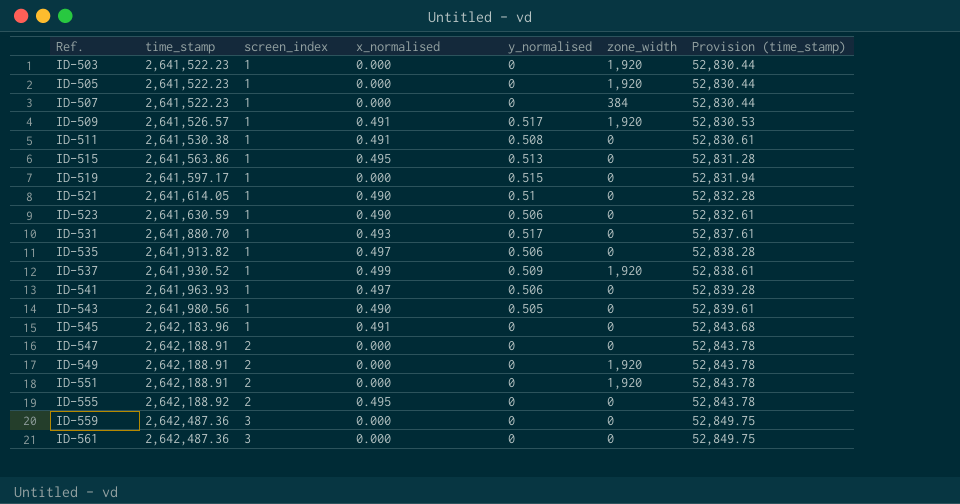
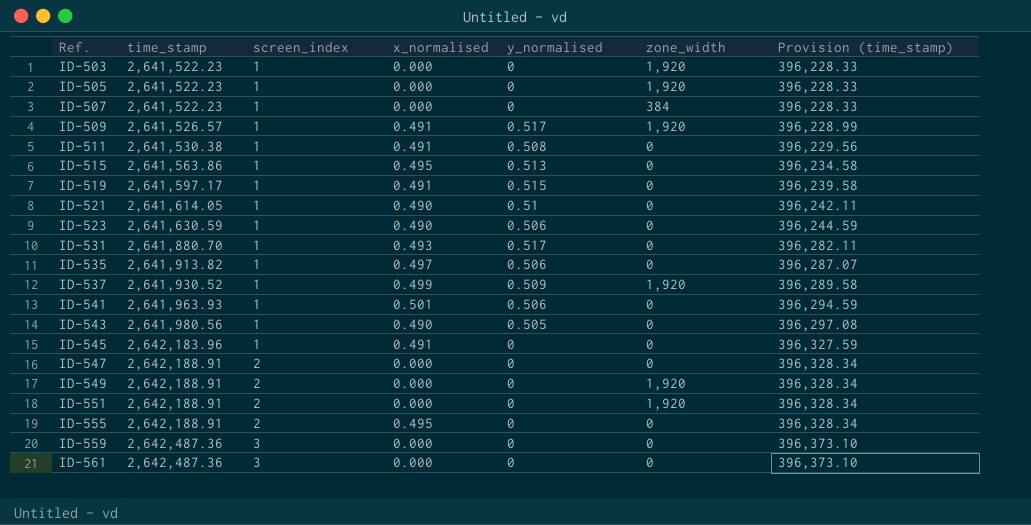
column Provision (time_stamp) | formula: [time_stamp] * 0.02 -> [time_stamp] * 0.15
ID-519 | x_normalised: 0.000 -> 0.491
ID-541 | x_normalised: 0.497 -> 0.501
ID-555 | time_stamp: 2,642,188.92 -> 2,642,188.91

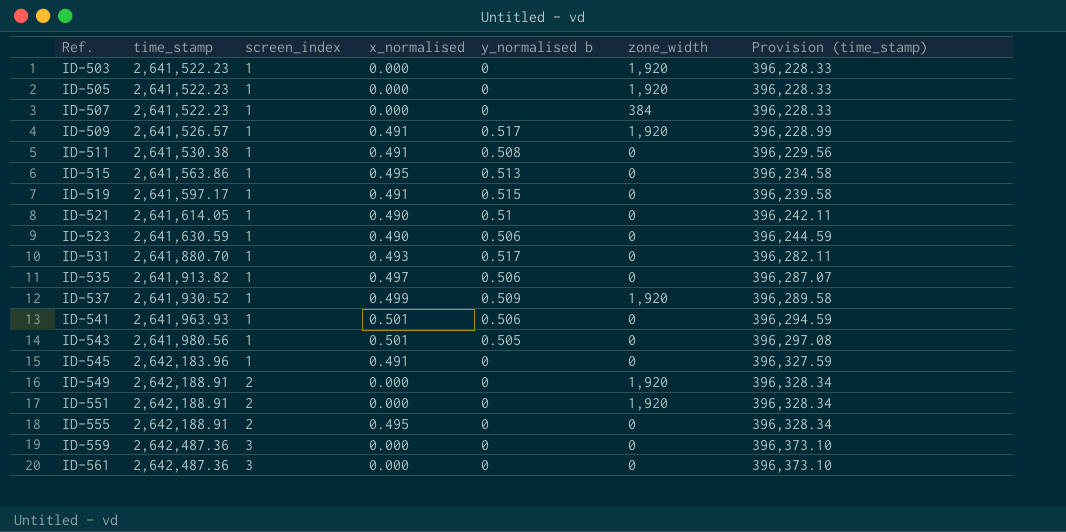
column name: y_normalised -> y_normalised b
row ID-547: 2,642,188.91 | 2 | 0.000 | 0 | 0 | 396,328.34 -> none
ID-543 | x_normalised: 0.490 -> 0.501

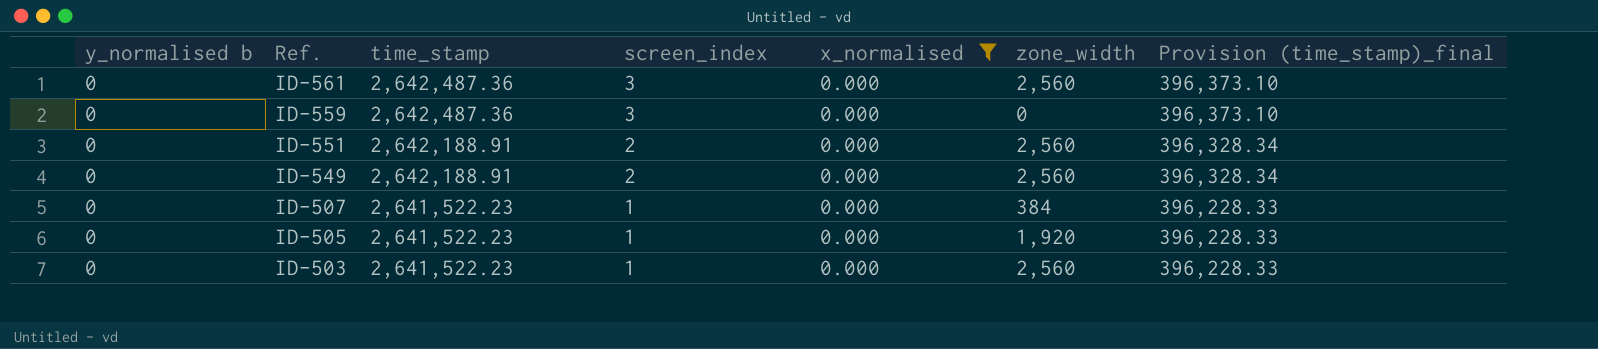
filter: none -> x_normalised = 0.000
row order: Ref. ascending -> Ref. descending
column y_normalised b | position: 5 -> 1
column name: Provision (time_stamp) -> Provision (time_stamp)_final
ID-561 | zone_width: 0 -> 2,560
ID-551 | zone_width: 1,920 -> 2,560
ID-549 | zone_width: 1,920 -> 2,560
ID-503 | zone_width: 1,920 -> 2,560

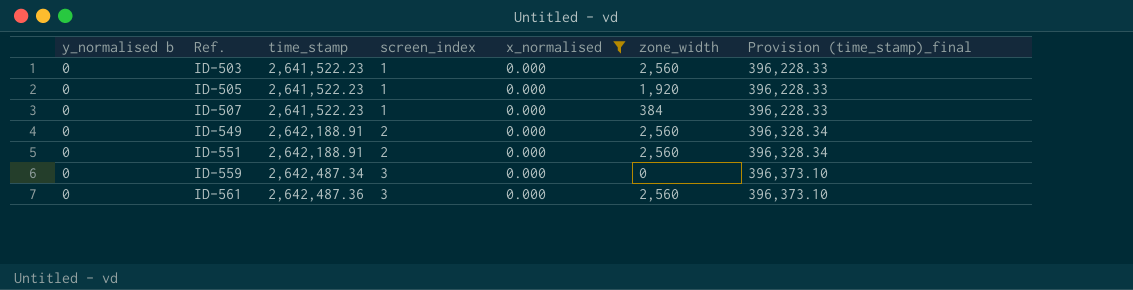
row order: Ref. descending -> Ref. ascending
ID-559 | time_stamp: 2,642,487.36 -> 2,642,487.34

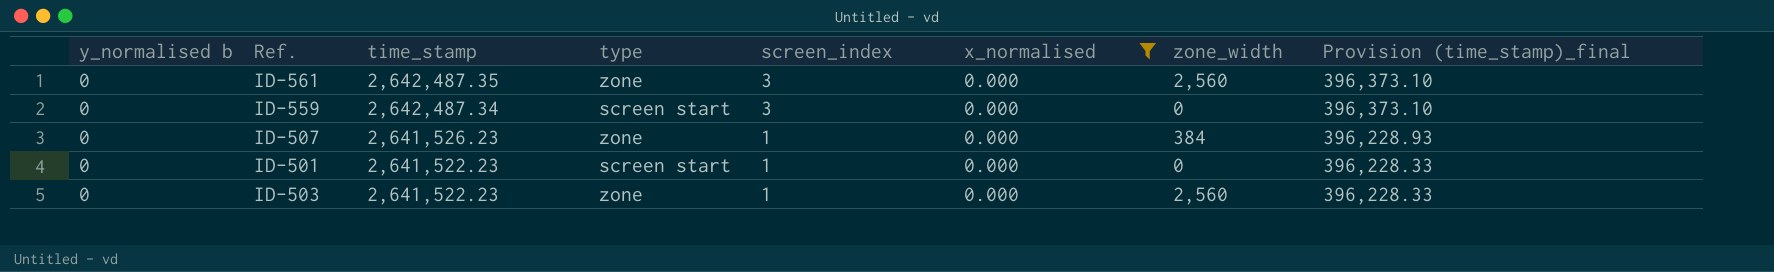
row order: Ref. ascending -> time_stamp descending
column type | position: none -> 4
row ID-505: 0 | 2,641,522.23 | 1 | 0.000 | 1,920 | 396,228.33 -> none
row ID-549: 0 | 2,642,188.91 | 2 | 0.000 | 2,560 | 396,328.34 -> none
row ID-551: 0 | 2,642,188.91 | 2 | 0.000 | 2,560 | 396,328.34 -> none
ID-561 | time_stamp: 2,642,487.36 -> 2,642,487.35
ID-507 | time_stamp: 2,641,522.23 -> 2,641,526.23
ID-507 | Provision (time_stamp)_final: 396,228.33 -> 396,228.93
row ID-501: none -> 0 | 2,641,522.23 | screen start | 1 | 0.000 | 0 | 396,228.33

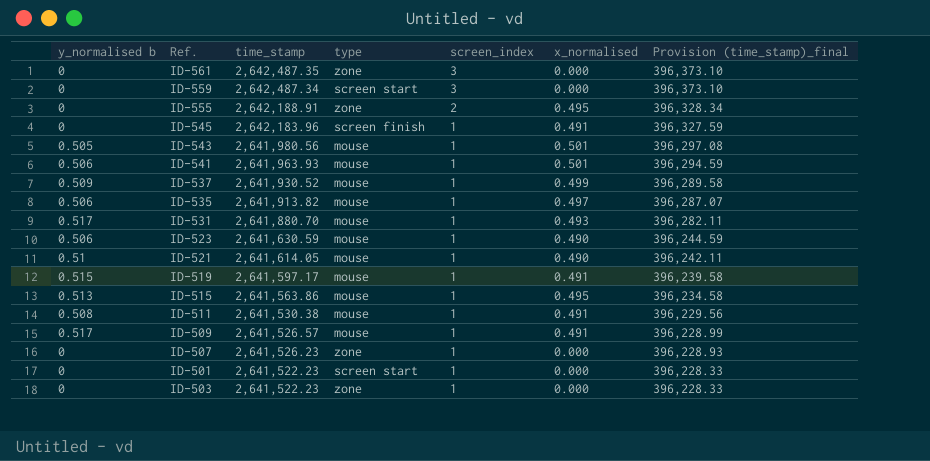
filter: x_normalised = 0.000 -> none
column zone_width | position: 7 -> none

